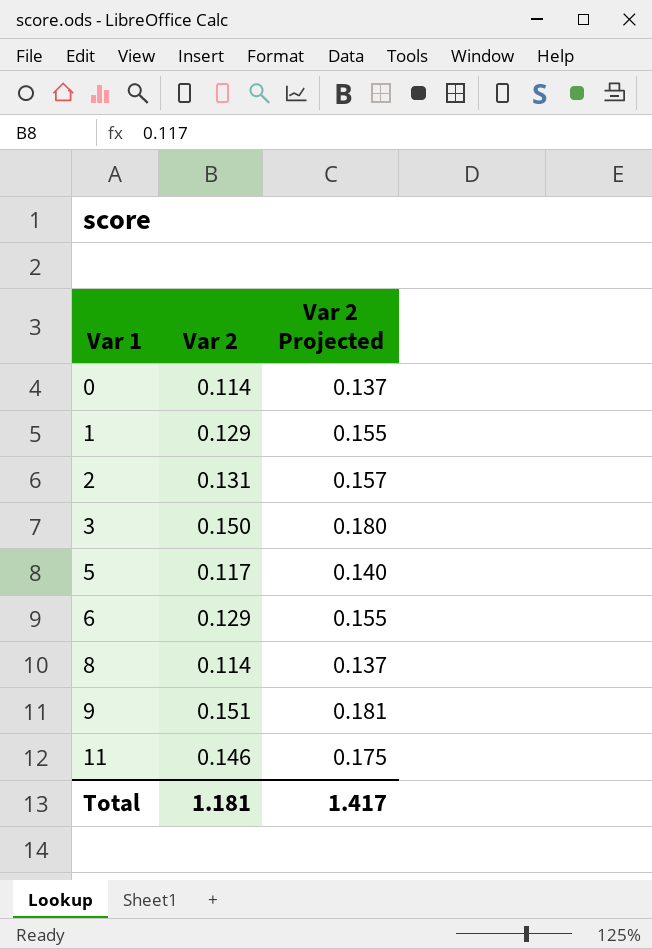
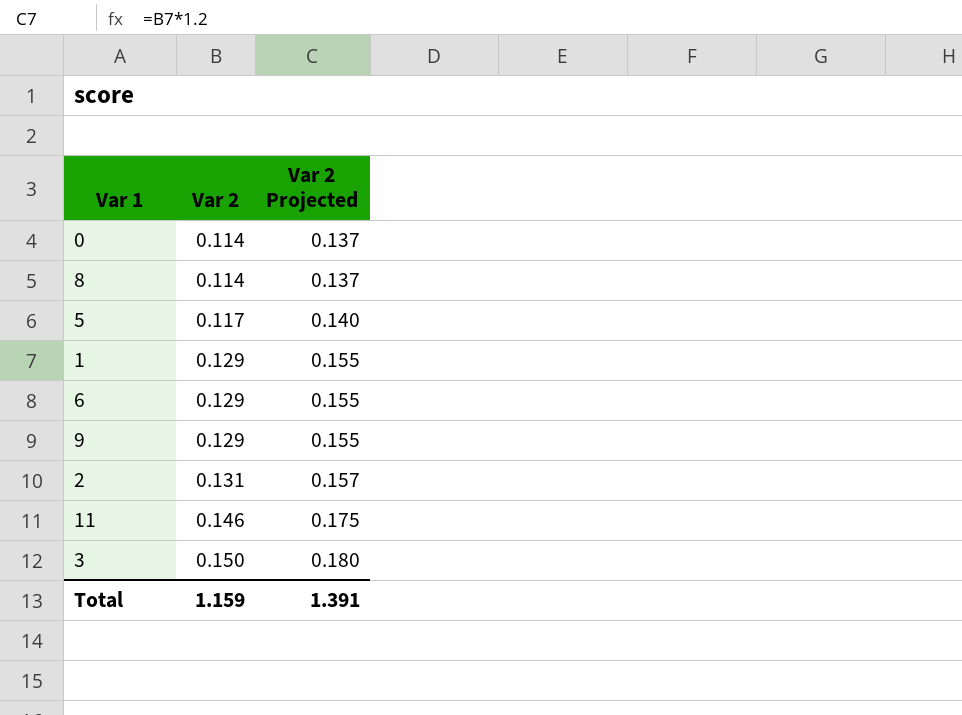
row order: Var 1 ascending -> Var 2 ascending
9 | Var 2: 0.151 -> 0.129
9 | Var 2 Projected: 0.181 -> 0.155
Total | Var 2: 1.181 -> 1.159
Total | Var 2 Projected: 1.417 -> 1.391

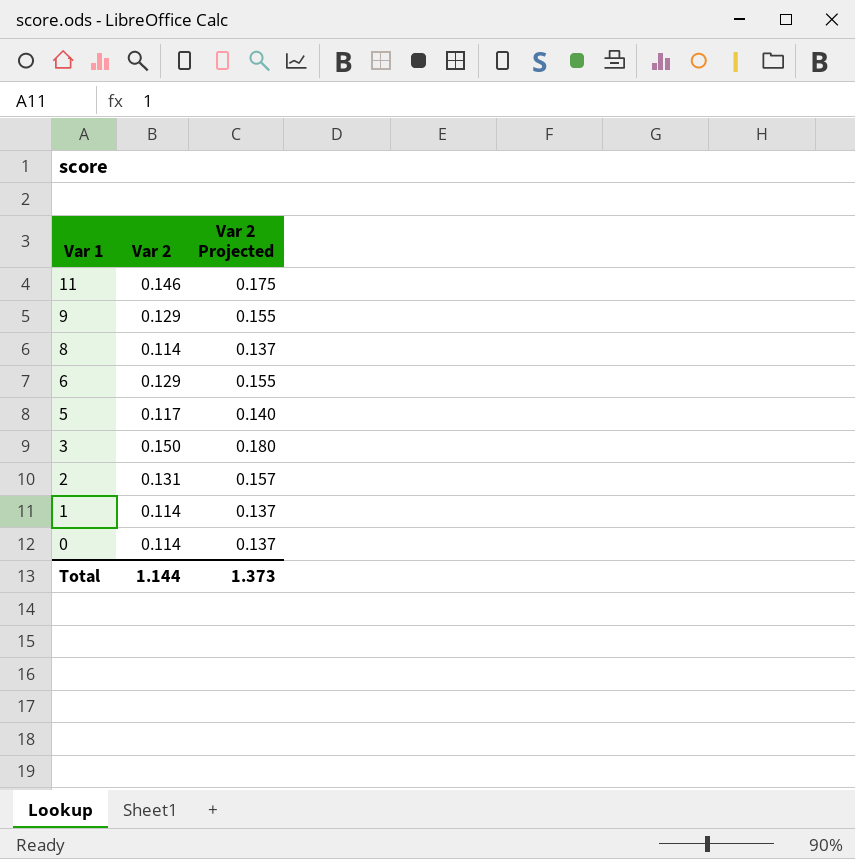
row order: Var 2 ascending -> Var 1 descending
1 | Var 2: 0.129 -> 0.114
1 | Var 2 Projected: 0.155 -> 0.137
Total | Var 2: 1.159 -> 1.144
Total | Var 2 Projected: 1.391 -> 1.373

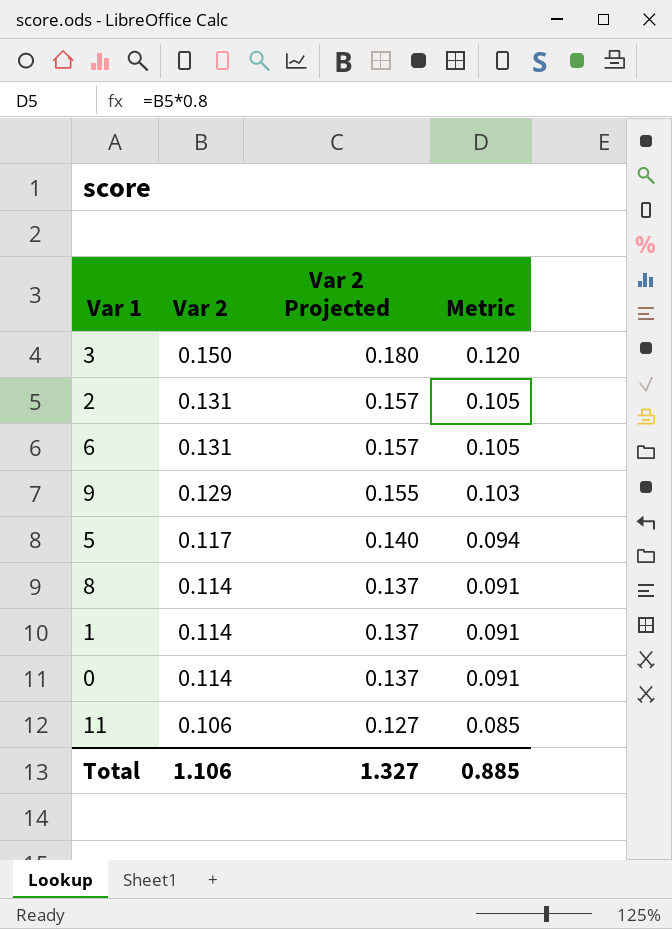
row order: Var 1 descending -> Var 2 descending
column Metric | formula: none -> [Var 2] * 0.8
6 | Var 2: 0.129 -> 0.131
6 | Var 2 Projected: 0.155 -> 0.157
11 | Var 2: 0.146 -> 0.106
11 | Var 2 Projected: 0.175 -> 0.127
Total | Var 2: 1.144 -> 1.106
Total | Var 2 Projected: 1.373 -> 1.327

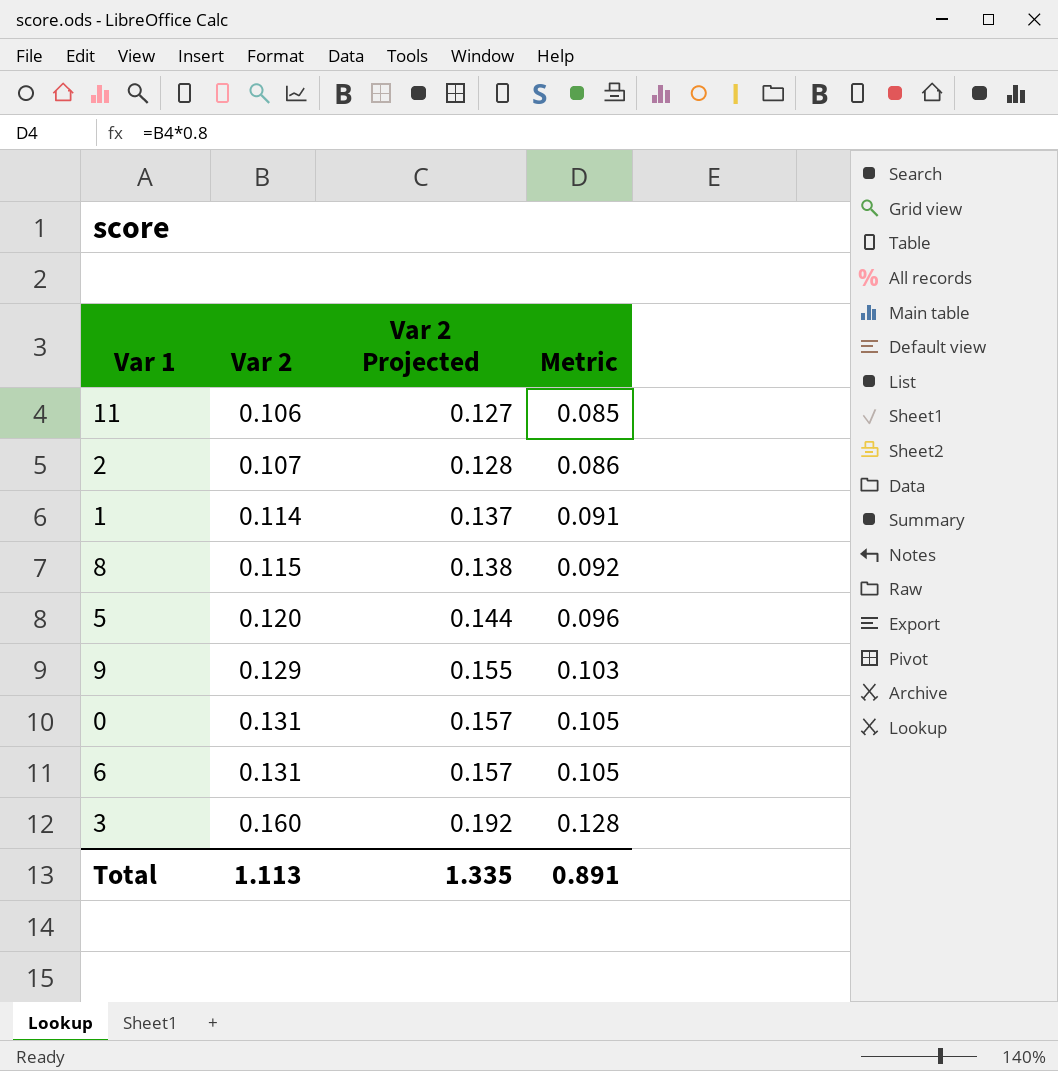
row order: Var 2 descending -> Var 2 ascending
2 | Var 2: 0.131 -> 0.107
2 | Var 2 Projected: 0.157 -> 0.128
2 | Metric: 0.105 -> 0.086
8 | Var 2: 0.114 -> 0.115
8 | Var 2 Projected: 0.137 -> 0.138
8 | Metric: 0.091 -> 0.092
5 | Var 2: 0.117 -> 0.120
5 | Var 2 Projected: 0.140 -> 0.144
5 | Metric: 0.094 -> 0.096
0 | Var 2: 0.114 -> 0.131
0 | Var 2 Projected: 0.137 -> 0.157
0 | Metric: 0.091 -> 0.105
3 | Var 2: 0.150 -> 0.160
3 | Var 2 Projected: 0.180 -> 0.192
3 | Metric: 0.120 -> 0.128
Total | Var 2: 1.106 -> 1.113
Total | Var 2 Projected: 1.327 -> 1.335
Total | Metric: 0.885 -> 0.891

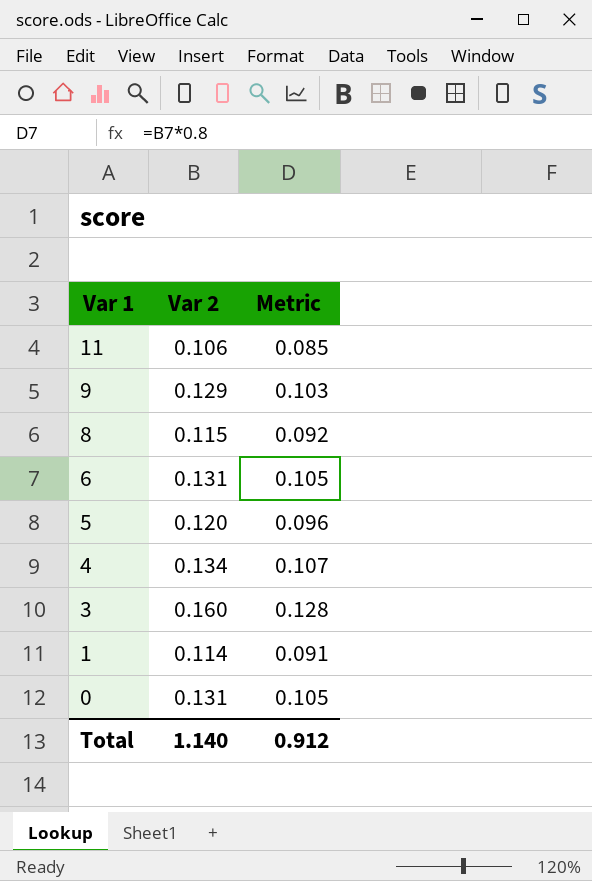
row order: Var 2 ascending -> Var 1 descending
column Var 2 Projected | formula: [Var 2] * 1.2 -> none
row 2: 0.107 | 0.128 | 0.086 -> none
row 4: none -> 0.134 | 0.107
Total | Var 2: 1.113 -> 1.140
Total | Metric: 0.891 -> 0.912

